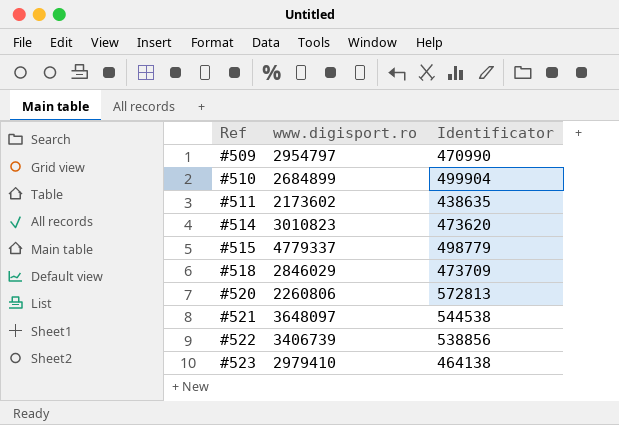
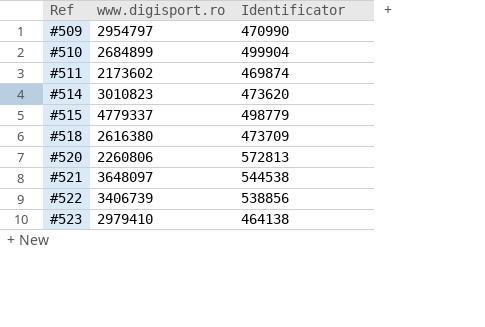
#511 | Identificator: 438635 -> 469874
#518 | www.digisport.ro: 2846029 -> 2616380

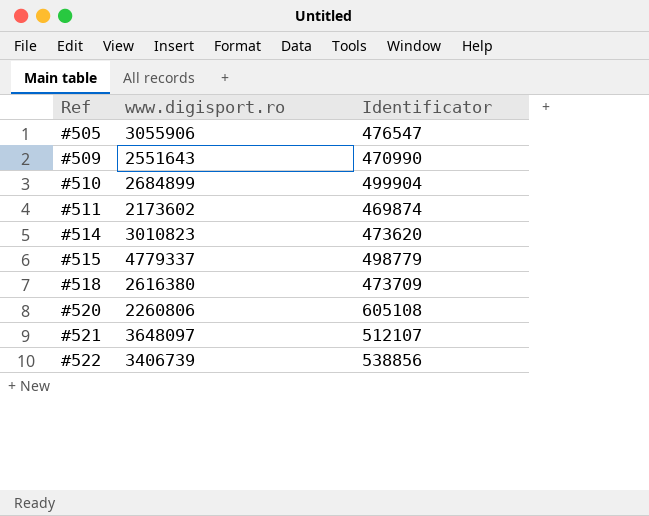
row #523: 2979410 | 464138 -> none
row #505: none -> 3055906 | 476547
#509 | www.digisport.ro: 2954797 -> 2551643
#520 | Identificator: 572813 -> 605108
#521 | Identificator: 544538 -> 512107

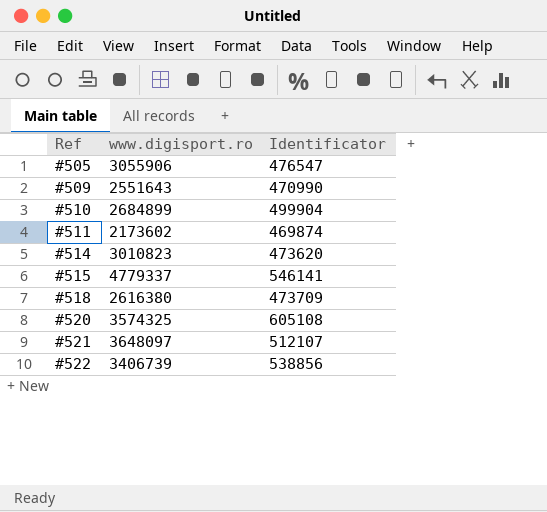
#515 | Identificator: 498779 -> 546141
#520 | www.digisport.ro: 2260806 -> 3574325

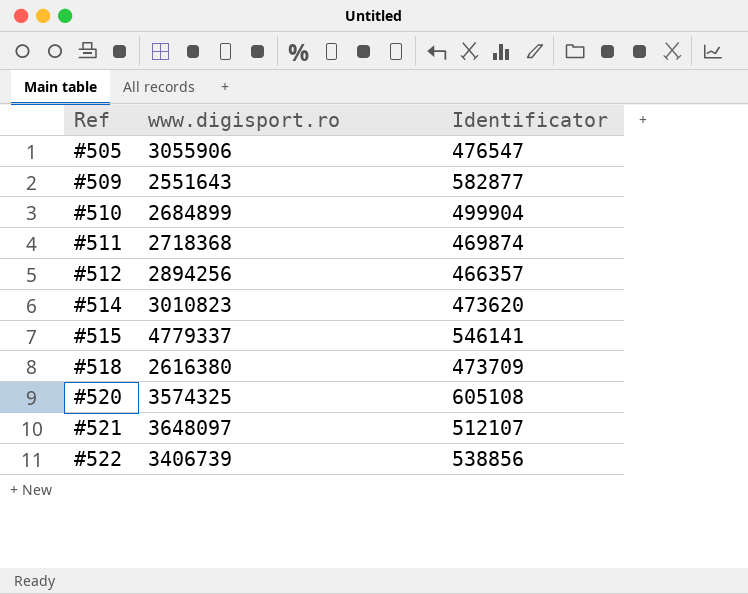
#509 | Identificator: 470990 -> 582877
#511 | www.digisport.ro: 2173602 -> 2718368
row #512: none -> 2894256 | 466357

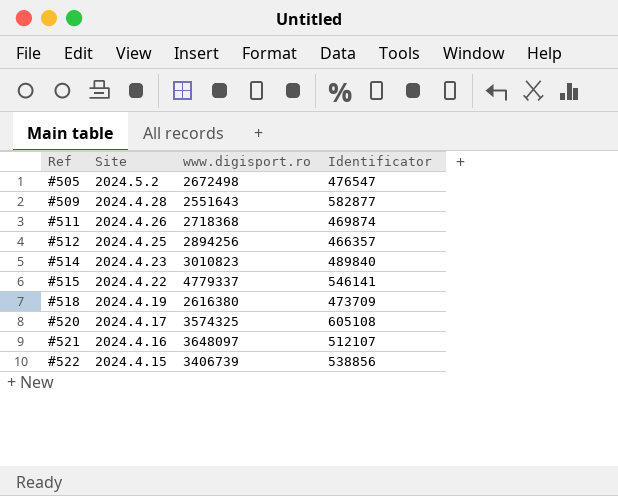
column Site | position: none -> 2
row #510: 2684899 | 499904 -> none
#505 | www.digisport.ro: 3055906 -> 2672498
#514 | Identificator: 473620 -> 489840

